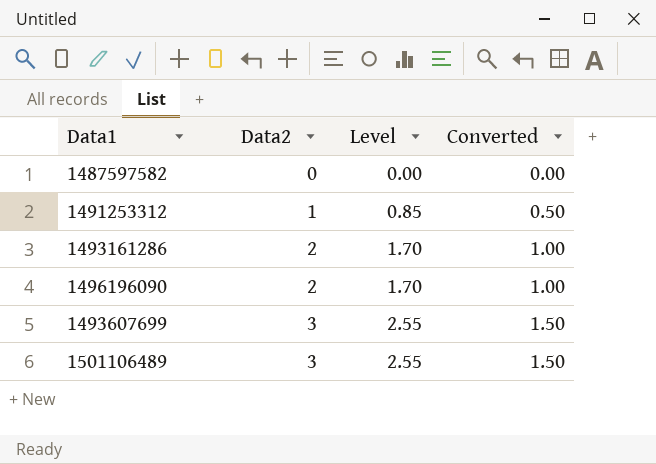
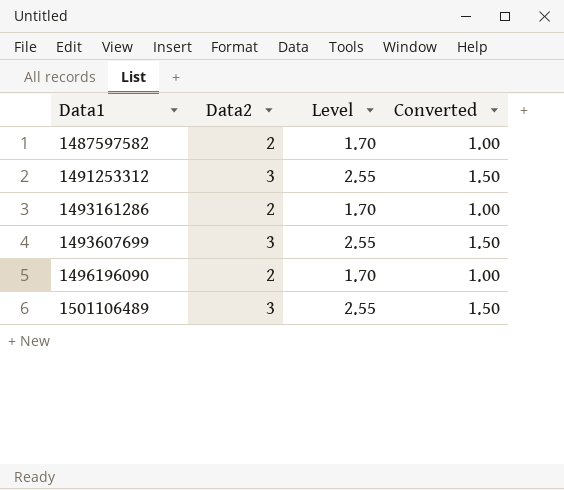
row order: Data2 ascending -> Data1 ascending
1487597582 | Data2: 0 -> 2
1487597582 | Level: 0.00 -> 1.70
1487597582 | Converted: 0.00 -> 1.00
1491253312 | Data2: 1 -> 3
1491253312 | Level: 0.85 -> 2.55
1491253312 | Converted: 0.50 -> 1.50

